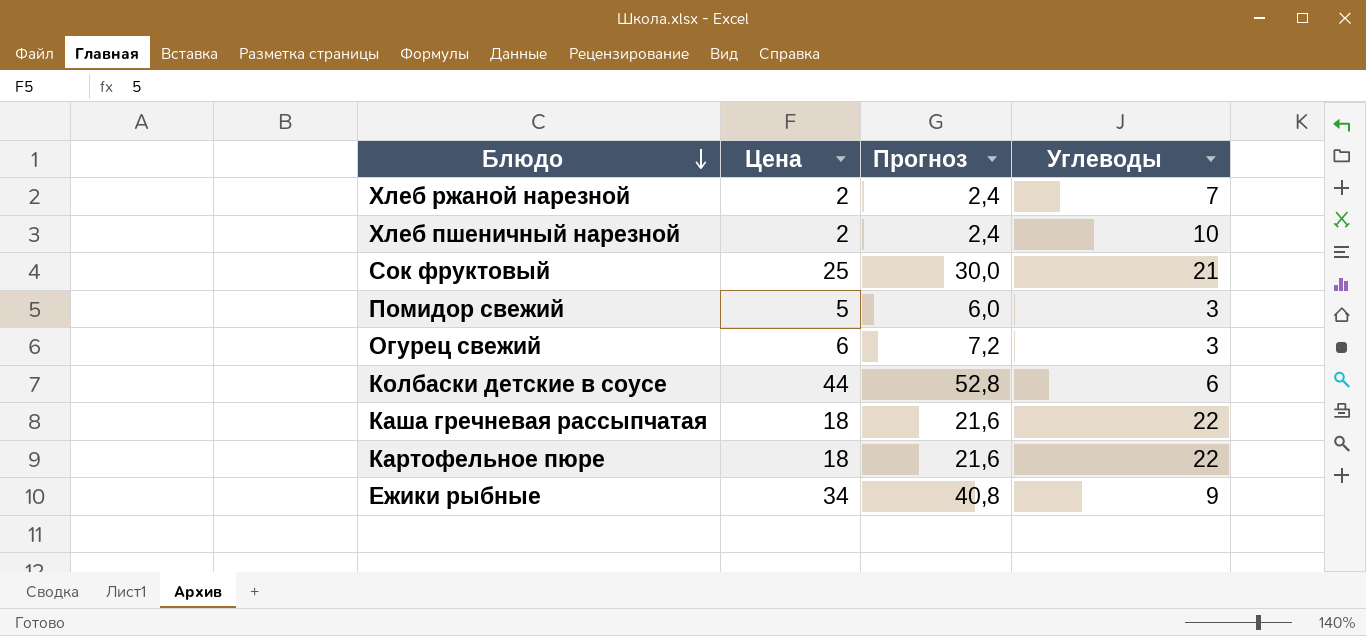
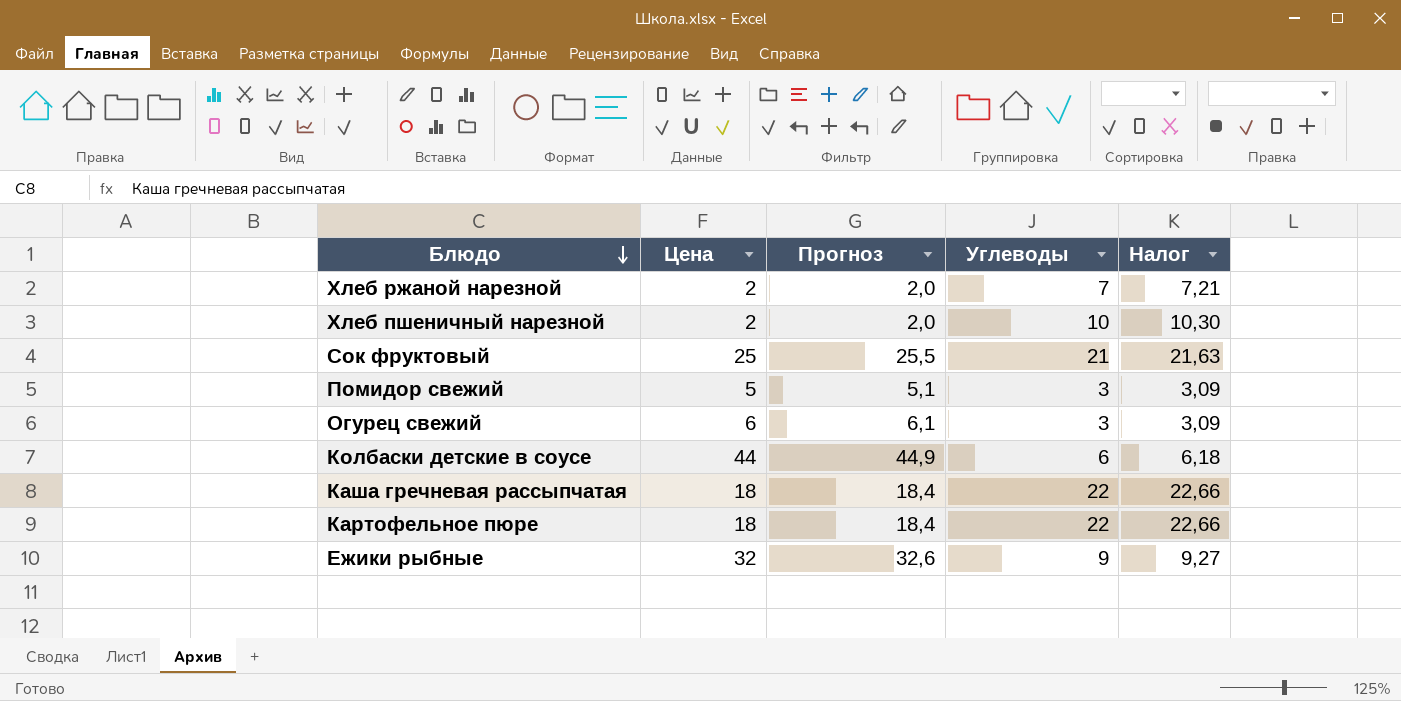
column Прогноз | formula: [Цена] * 1,2 -> [Цена] * 1,02
column Налог | formula: none -> [Углеводы] * 1,03
Ежики рыбные | Цена: 34 -> 32

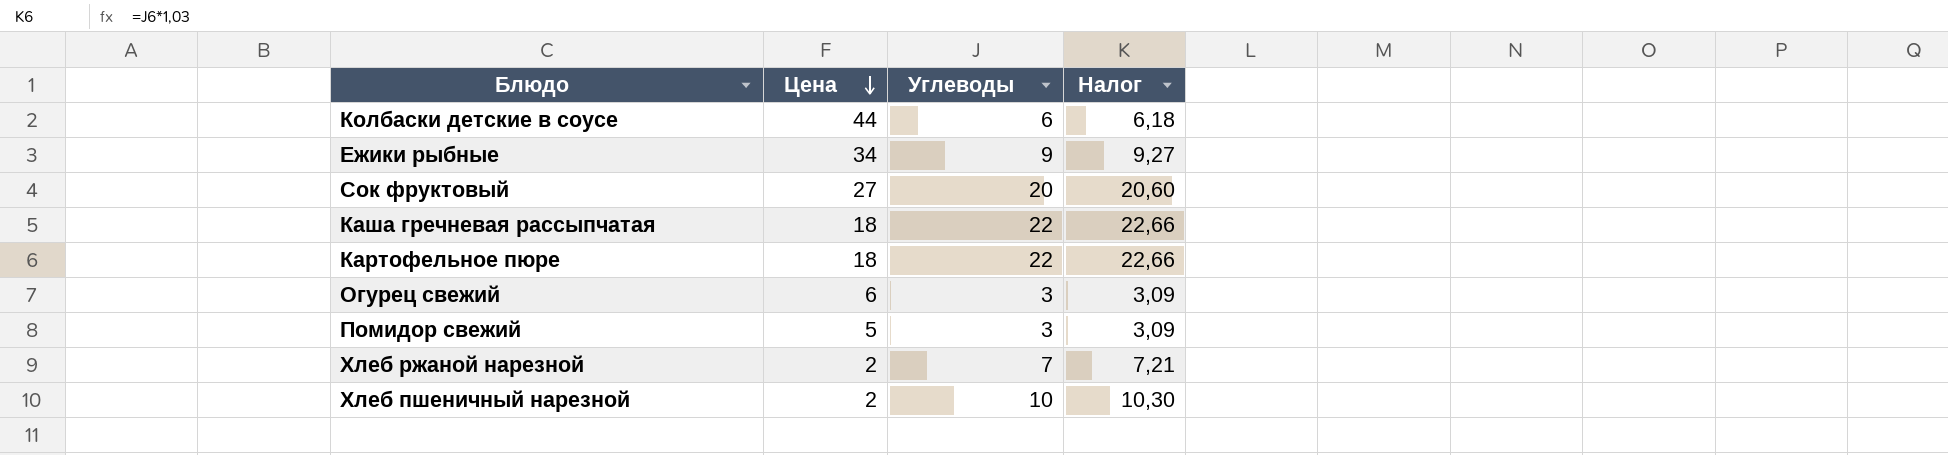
row order: Блюдо descending -> Цена descending
column Прогноз | formula: [Цена] * 1,02 -> none
Ежики рыбные | Цена: 32 -> 34
Сок фруктовый | Цена: 25 -> 27
Сок фруктовый | Углеводы: 21 -> 20
Сок фруктовый | Налог: 21,63 -> 20,60

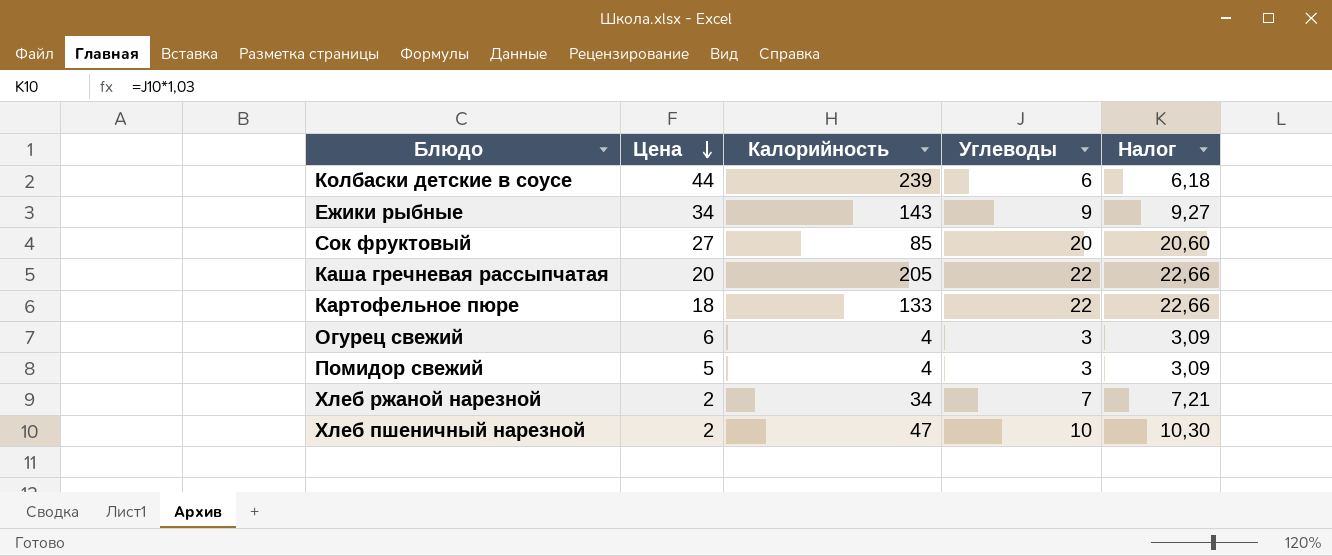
column Калорийность | position: none -> 3
Каша гречневая рассыпчатая | Цена: 18 -> 20

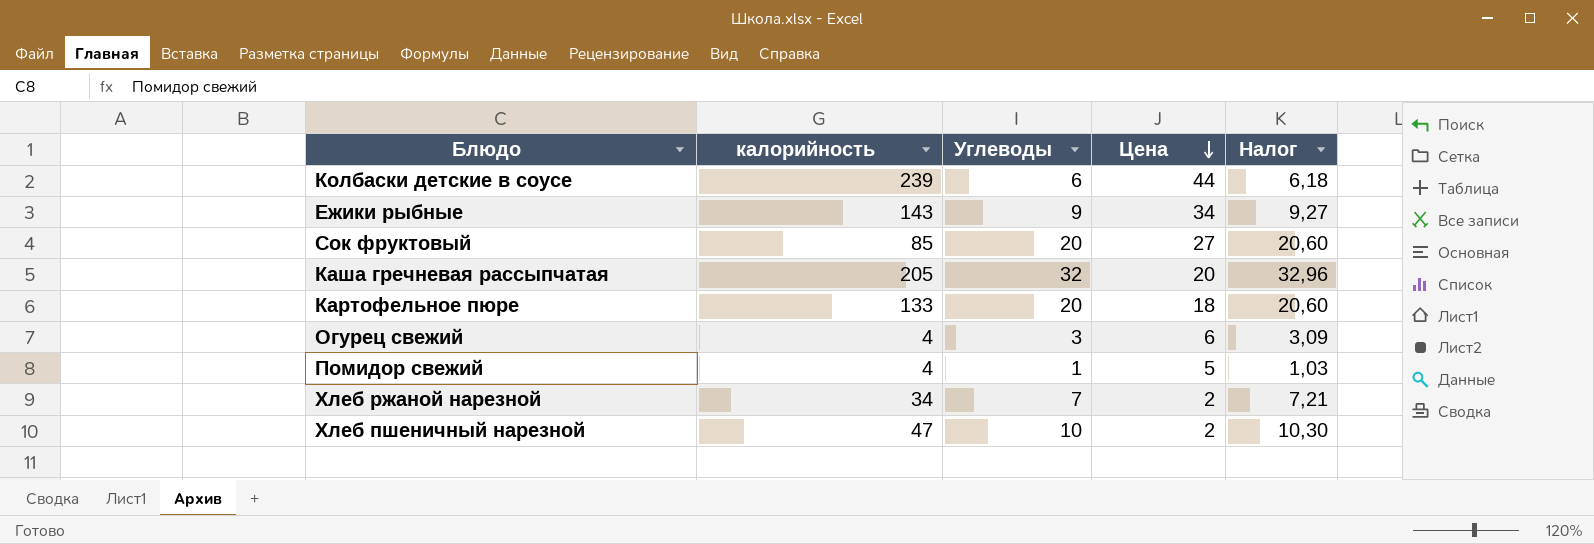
column name: Калорийность -> калорийность
column Цена | position: 2 -> 4
Каша гречневая рассыпчатая | Углеводы: 22 -> 32
Каша гречневая рассыпчатая | Налог: 22,66 -> 32,96
Картофельное пюре | Углеводы: 22 -> 20
Картофельное пюре | Налог: 22,66 -> 20,60
Помидор свежий | Углеводы: 3 -> 1
Помидор свежий | Налог: 3,09 -> 1,03

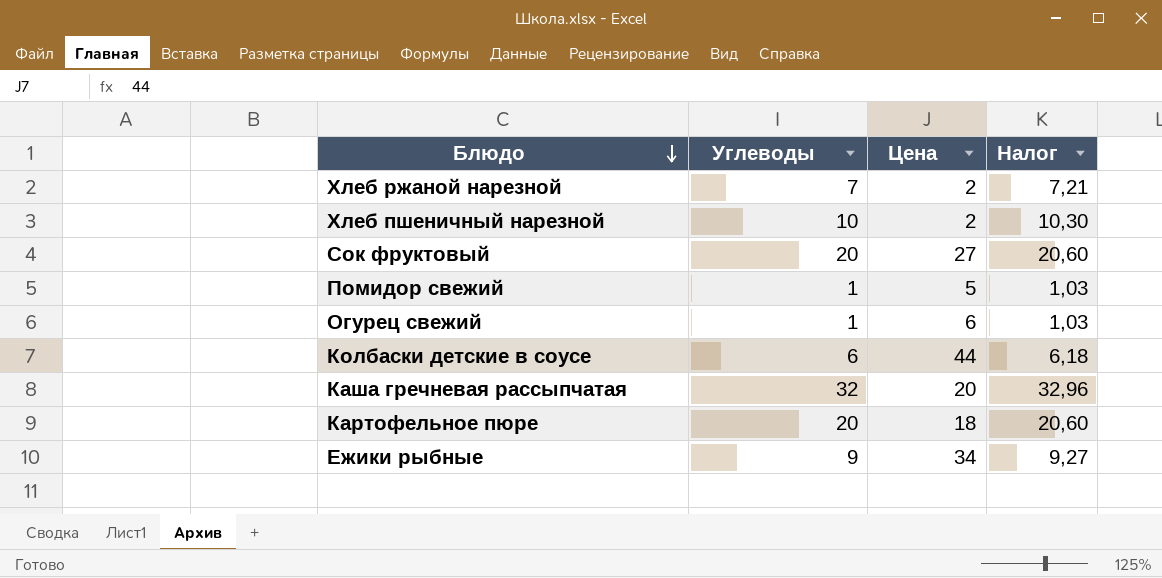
row order: Цена descending -> Блюдо descending
column калорийность | position: 2 -> none
Огурец свежий | Углеводы: 3 -> 1
Огурец свежий | Налог: 3,09 -> 1,03

